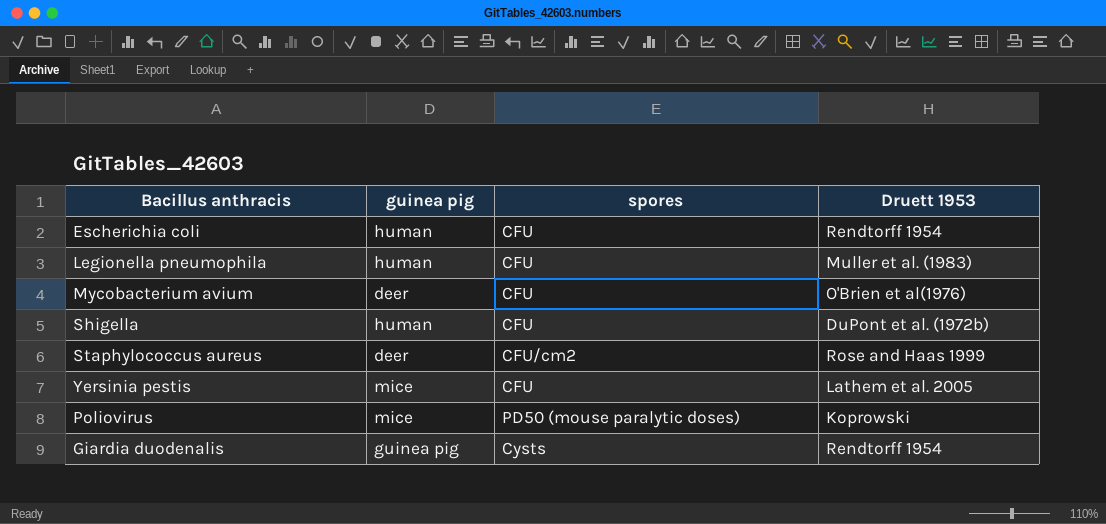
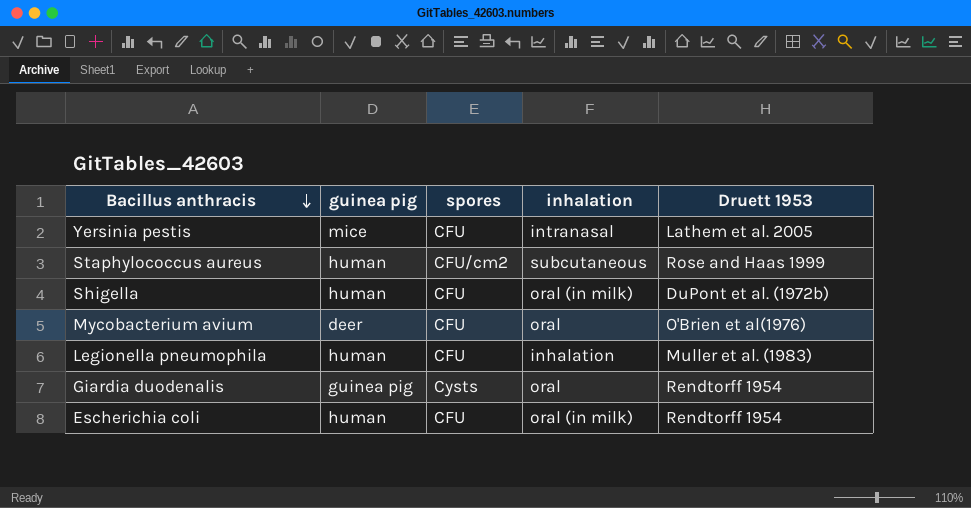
row order: none -> Bacillus anthracis descending
column inhalation | position: none -> 4
row Poliovirus: mice | PD50 (mouse paralytic doses) | Koprowski -> none
Staphylococcus aureus | guinea pig: deer -> human

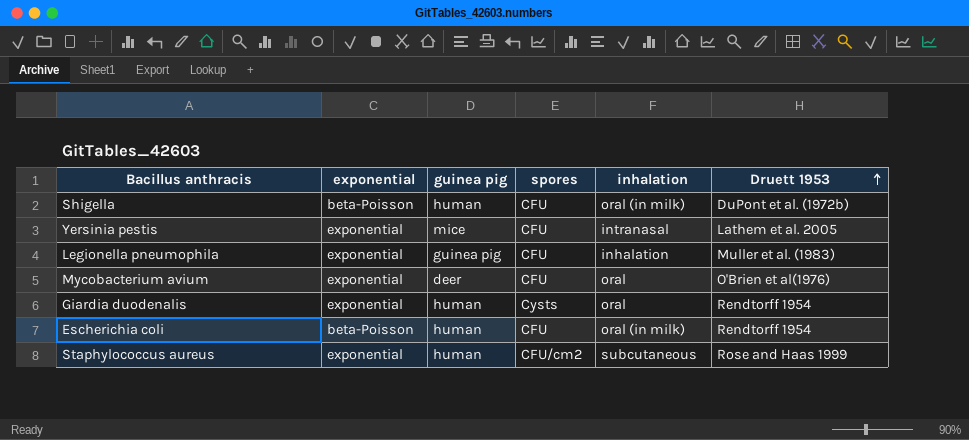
row order: Bacillus anthracis descending -> Druett 1953 ascending
column exponential | position: none -> 2
Legionella pneumophila | guinea pig: human -> guinea pig
Giardia duodenalis | guinea pig: guinea pig -> human

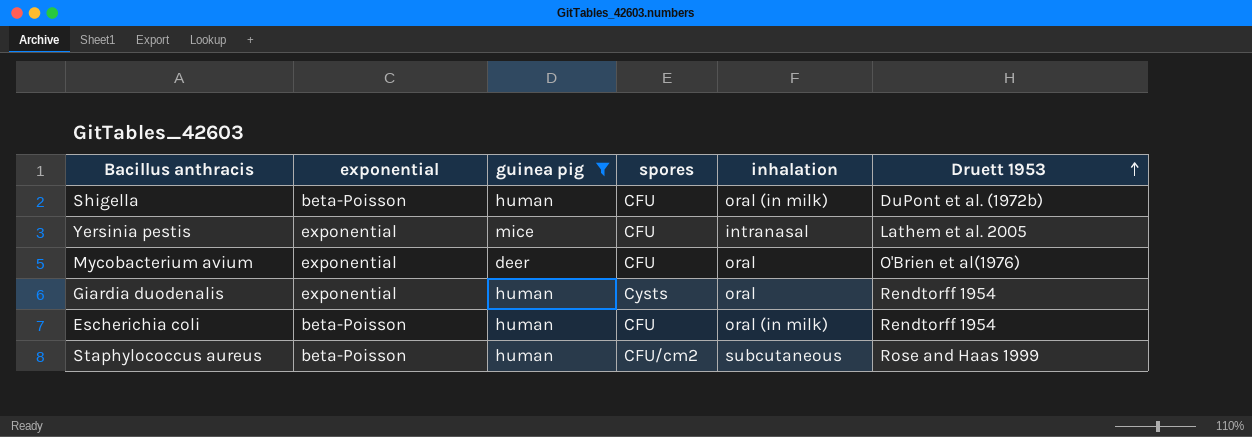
filter: none -> guinea pig != guinea pig
Staphylococcus aureus | exponential: exponential -> beta-Poisson

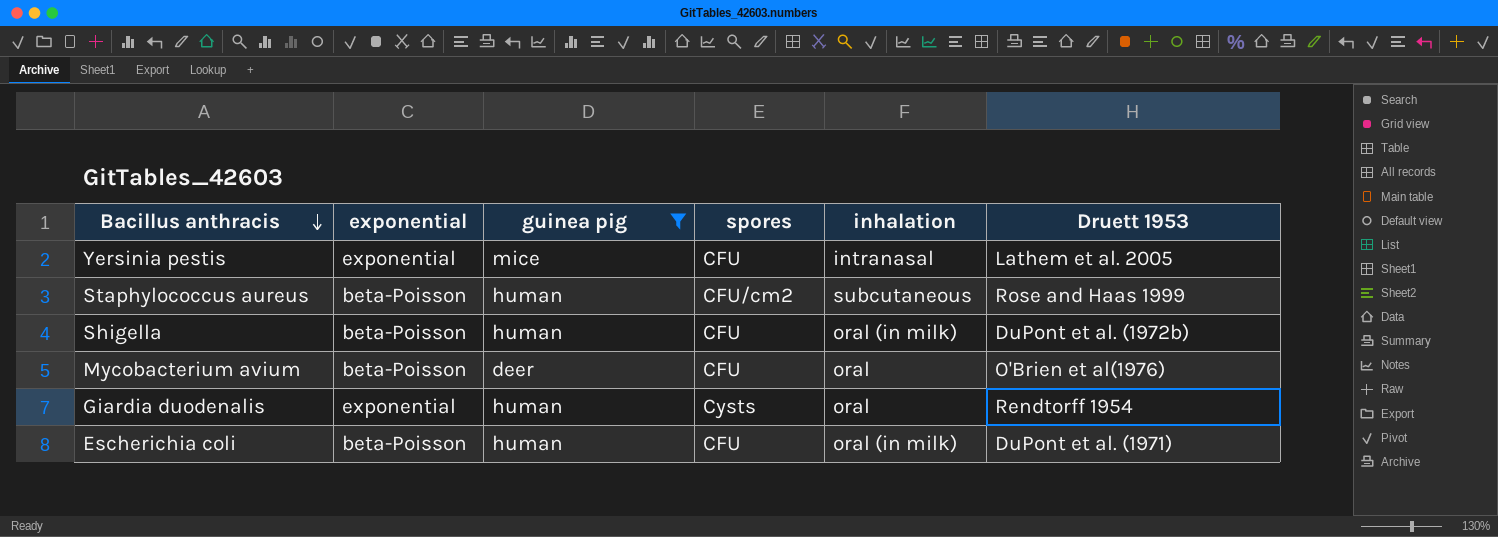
row order: Druett 1953 ascending -> Bacillus anthracis descending
Mycobacterium avium | exponential: exponential -> beta-Poisson
Escherichia coli | Druett 1953: Rendtorff 1954 -> DuPont et al. (1971)

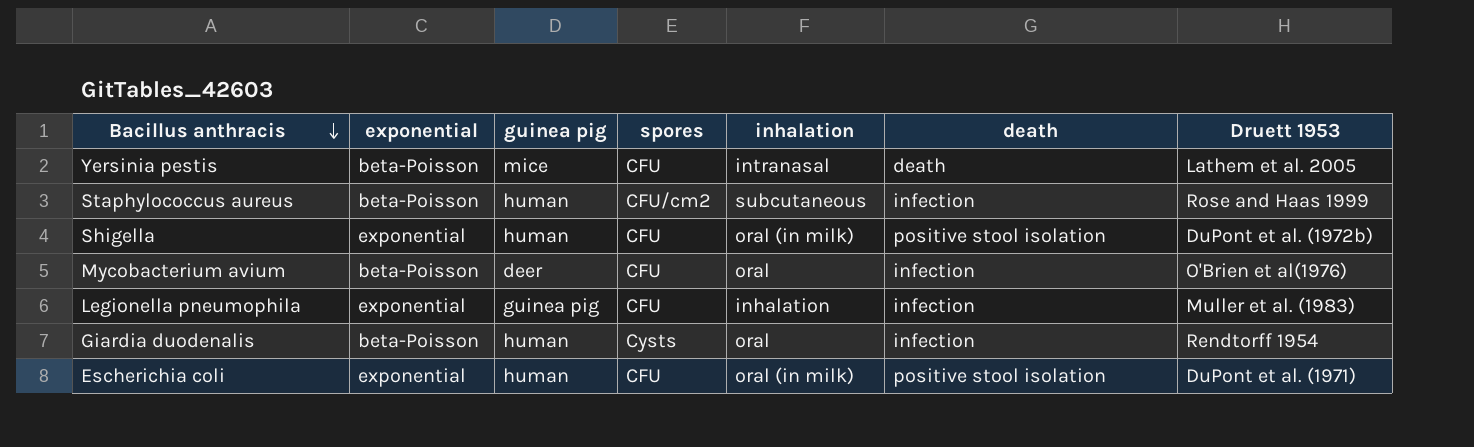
filter: guinea pig != guinea pig -> none
column death | position: none -> 6
Yersinia pestis | exponential: exponential -> beta-Poisson
Shigella | exponential: beta-Poisson -> exponential
Giardia duodenalis | exponential: exponential -> beta-Poisson
Escherichia coli | exponential: beta-Poisson -> exponential

